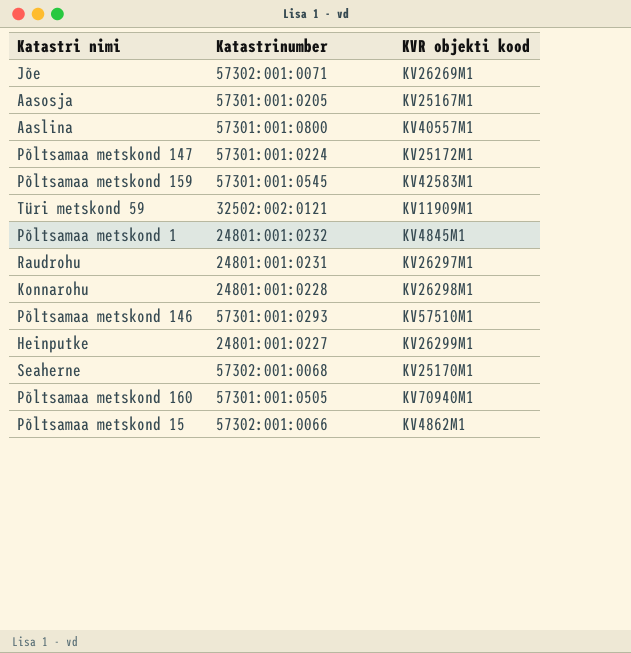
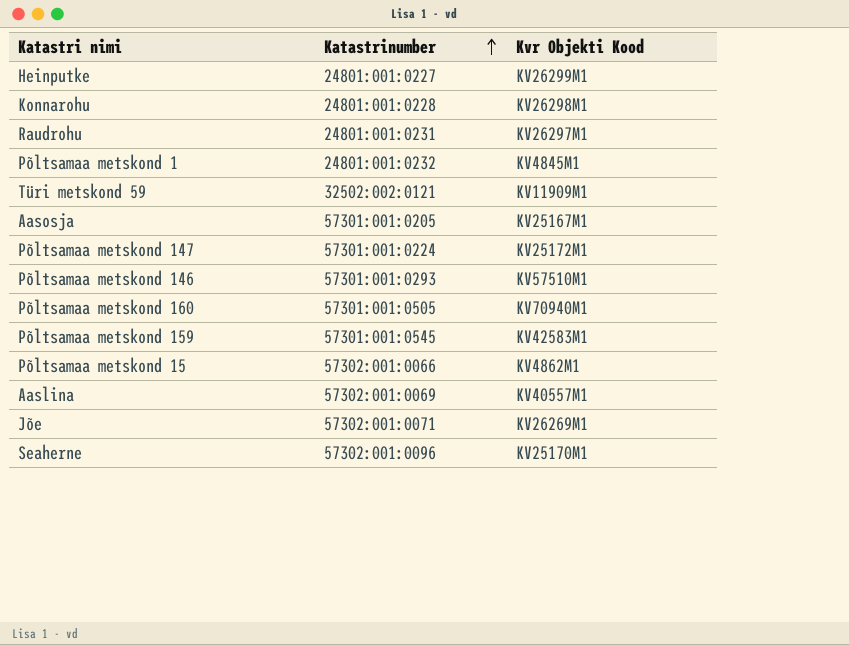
row order: none -> Katastrinumber ascending
column name: KVR objekti kood -> Kvr Objekti Kood
Aaslina | Katastrinumber: 57301:001:0800 -> 57302:001:0069
Seaherne | Katastrinumber: 57302:001:0068 -> 57302:001:0096

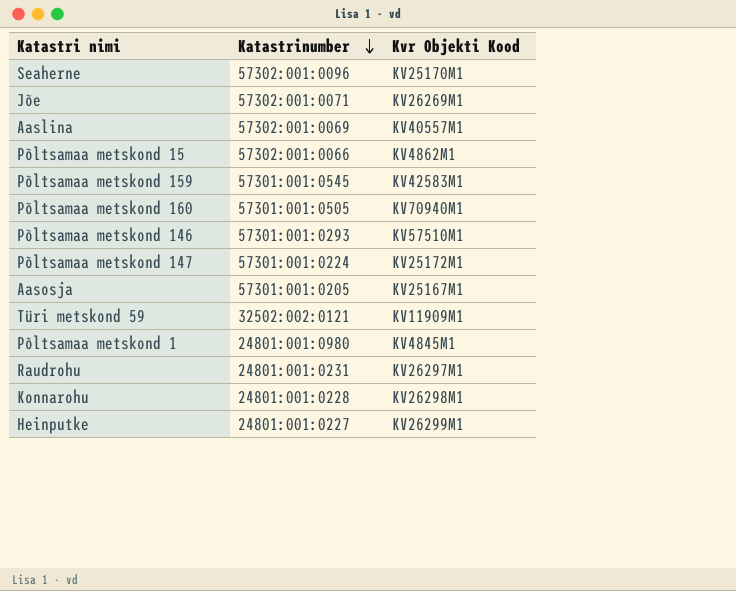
row order: Katastrinumber ascending -> Katastrinumber descending
Põltsamaa metskond 1 | Katastrinumber: 24801:001:0232 -> 24801:001:0980

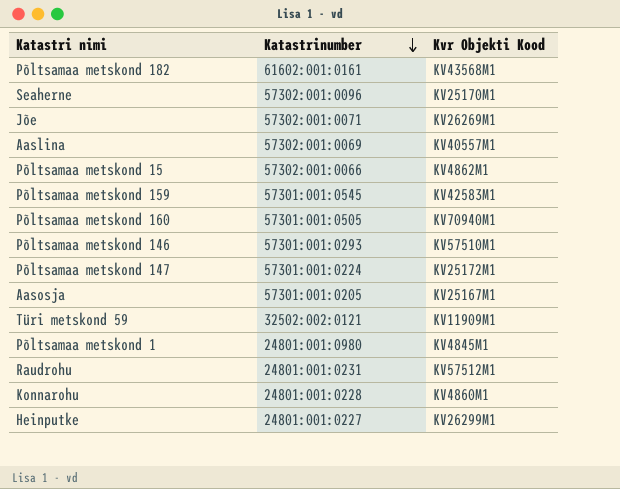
row Põltsamaa metskond 182: none -> 61602:001:0161 | KV43568M1
Raudrohu | Kvr Objekti Kood: KV26297M1 -> KV57512M1
Konnarohu | Kvr Objekti Kood: KV26298M1 -> KV4860M1

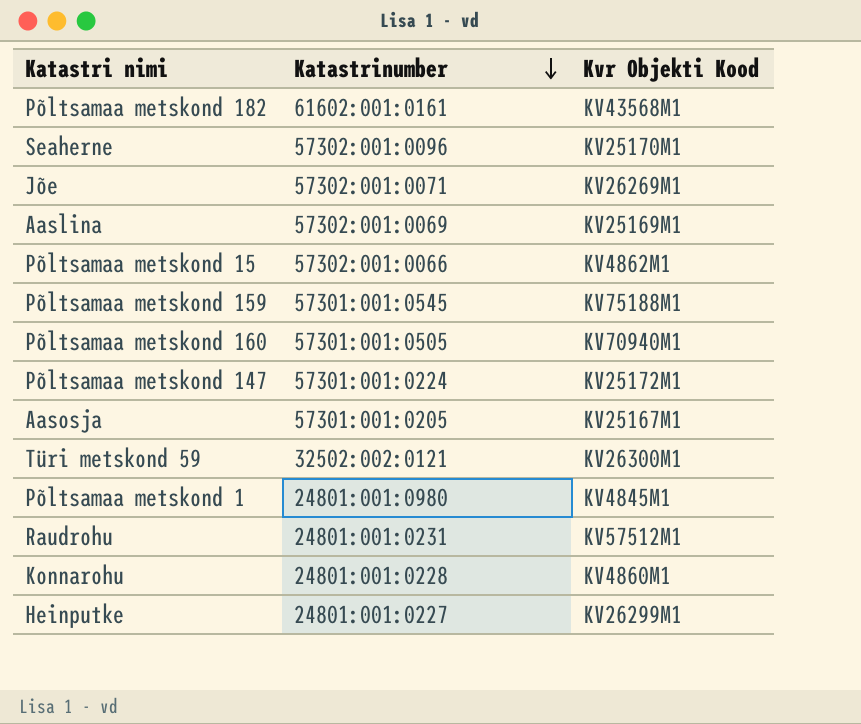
row Põltsamaa metskond 146: 57301:001:0293 | KV57510M1 -> none
Aaslina | Kvr Objekti Kood: KV40557M1 -> KV25169M1
Põltsamaa metskond 159 | Kvr Objekti Kood: KV42583M1 -> KV75188M1
Türi metskond 59 | Kvr Objekti Kood: KV11909M1 -> KV26300M1

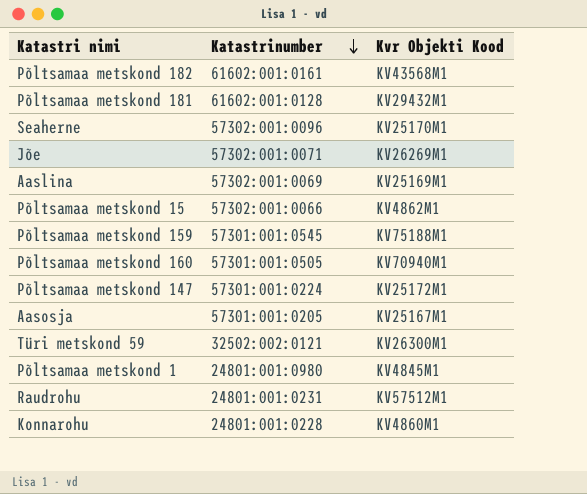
row Heinputke: 24801:001:0227 | KV26299M1 -> none
row Põltsamaa metskond 181: none -> 61602:001:0128 | KV29432M1

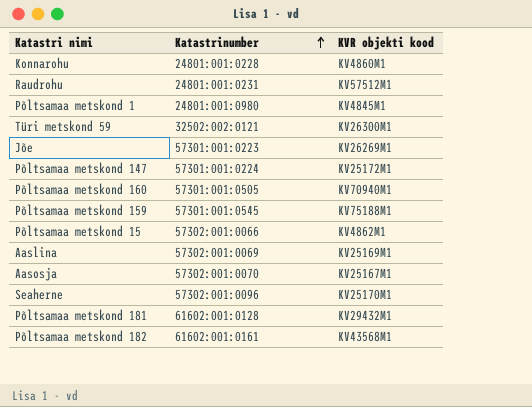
row order: Katastrinumber descending -> Katastrinumber ascending
column name: Kvr Objekti Kood -> KVR objekti kood
Jõe | Katastrinumber: 57302:001:0071 -> 57301:001:0223
Aasosja | Katastrinumber: 57301:001:0205 -> 57302:001:0070

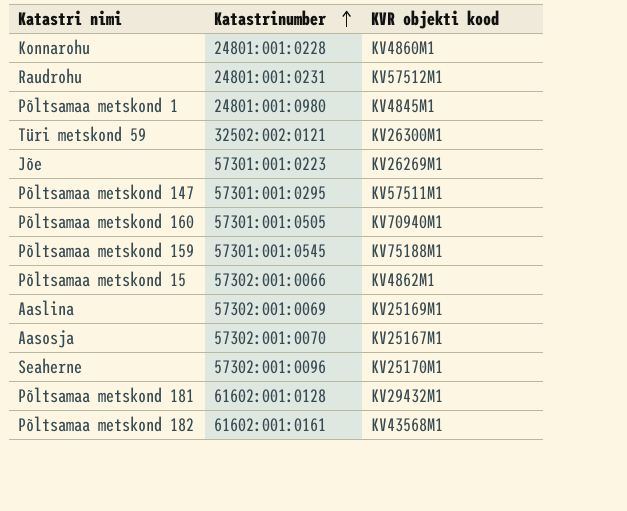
Põltsamaa metskond 147 | Katastrinumber: 57301:001:0224 -> 57301:001:0295
Põltsamaa metskond 147 | KVR objekti kood: KV25172M1 -> KV57511M1

